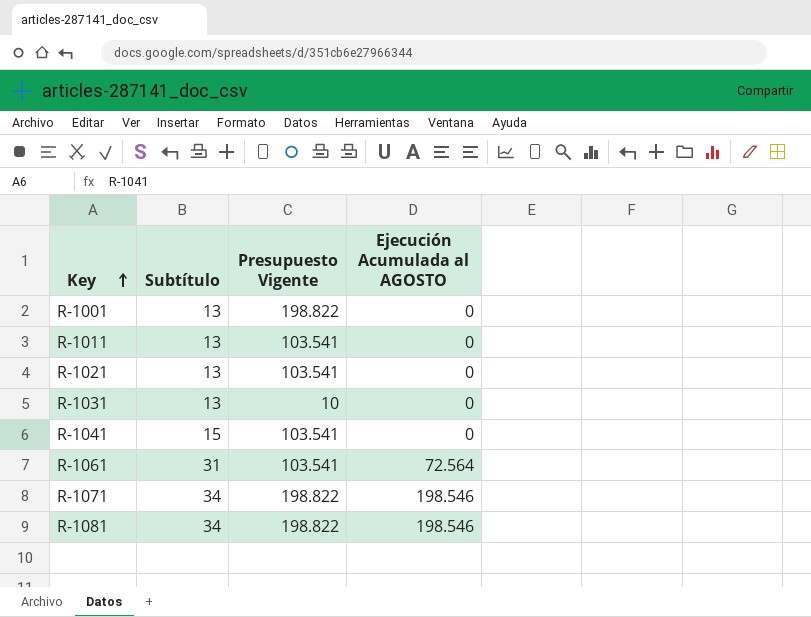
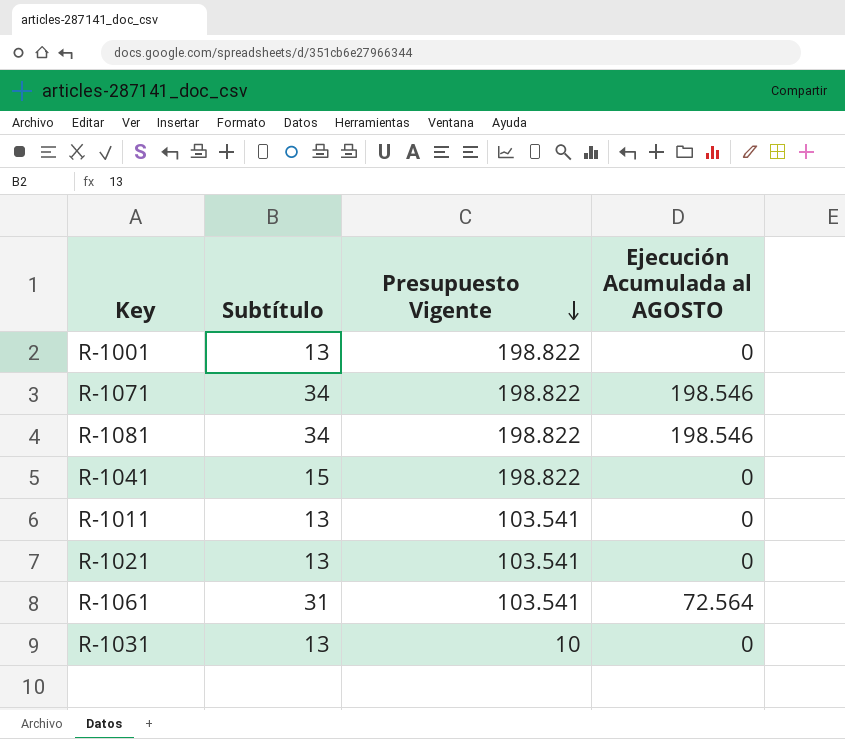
row order: Key ascending -> Presupuesto Vigente descending
R-1041 | Presupuesto Vigente: 103.541 -> 198.822

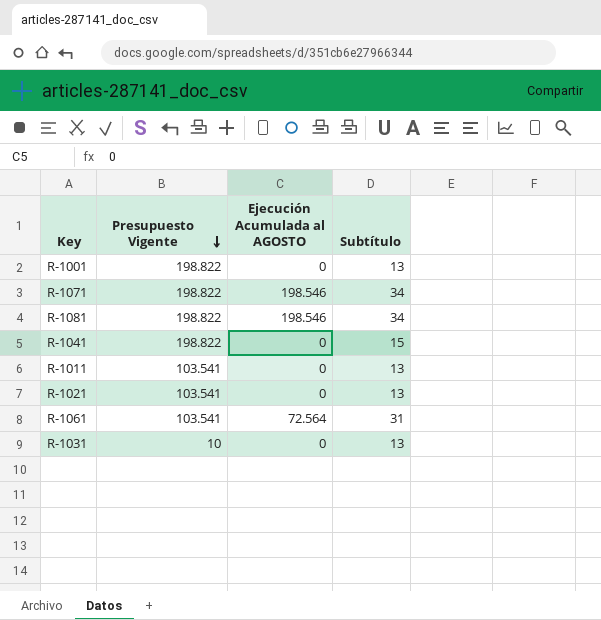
column Subtítulo | position: 2 -> 4

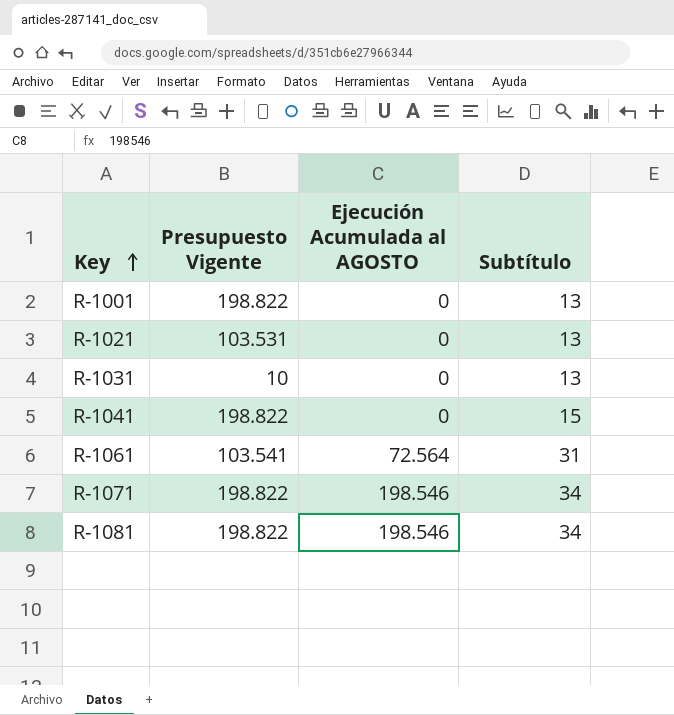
row order: Presupuesto Vigente descending -> Key ascending
row R-1011: 103.541 | 0 | 13 -> none
R-1021 | Presupuesto Vigente: 103.541 -> 103.531

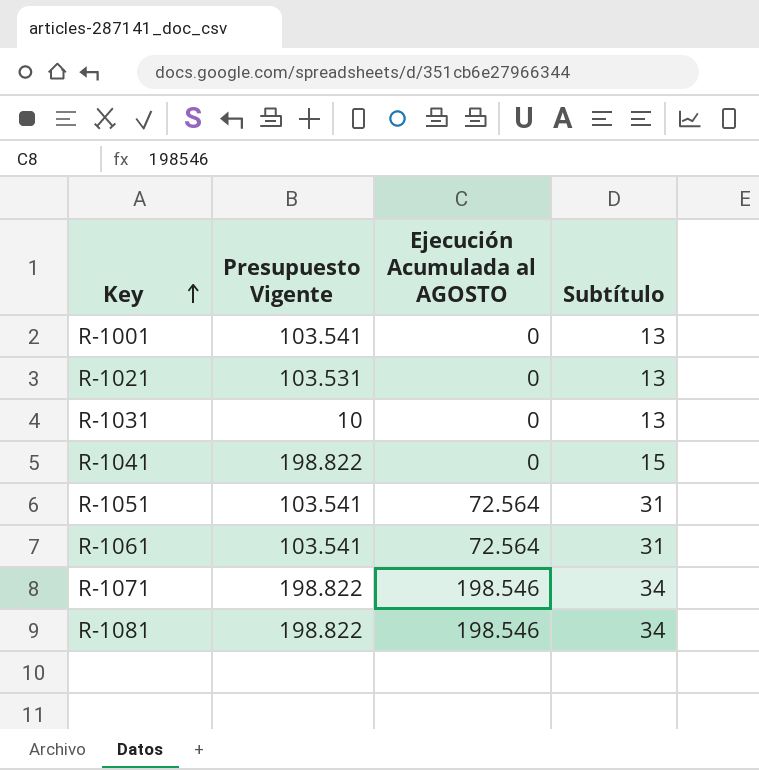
R-1001 | Presupuesto Vigente: 198.822 -> 103.541
row R-1051: none -> 103.541 | 72.564 | 31

